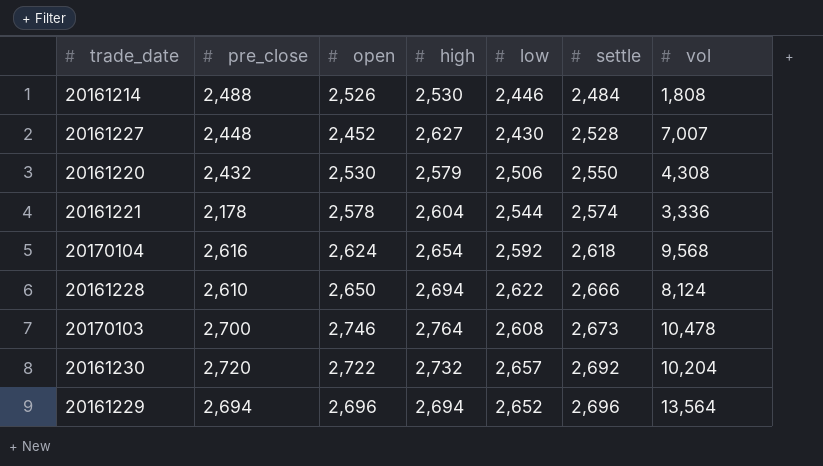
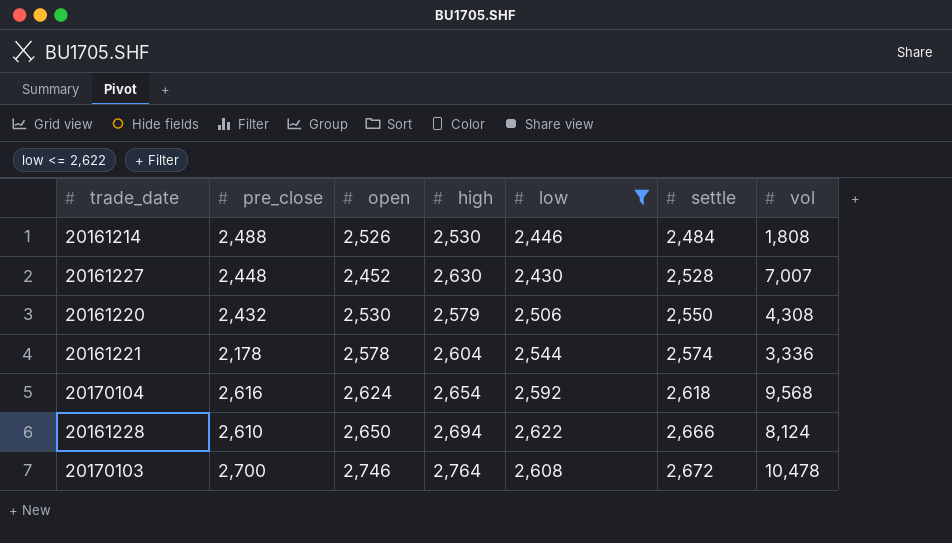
filter: none -> low <= 2,622
20161227 | high: 2,627 -> 2,630
20170103 | settle: 2,673 -> 2,672

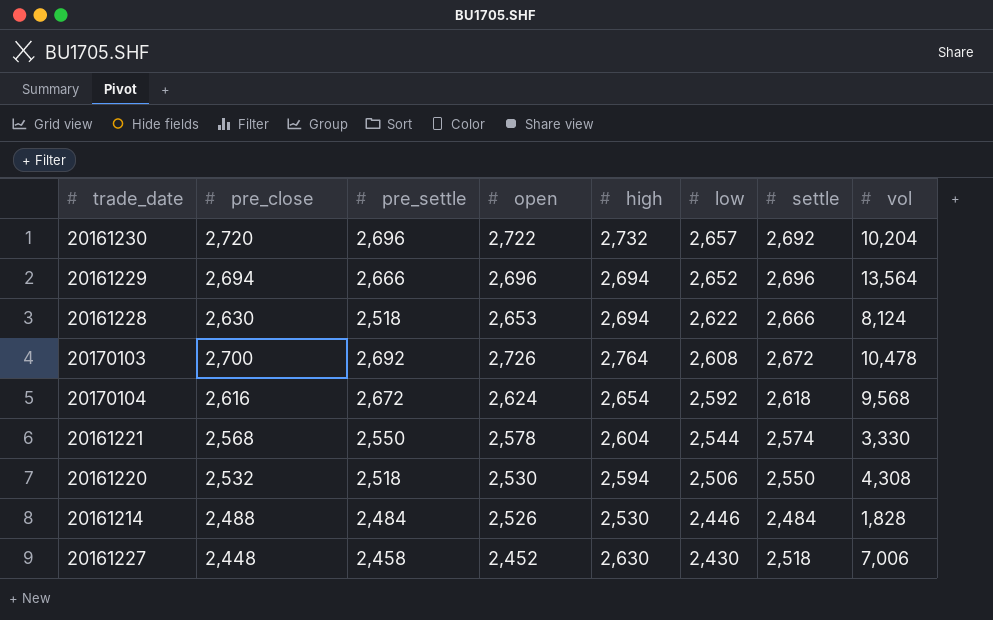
filter: low <= 2,622 -> none
row order: settle ascending -> low descending
column pre_settle | position: none -> 3
20161228 | pre_close: 2,610 -> 2,630
20161228 | open: 2,650 -> 2,653
20170103 | open: 2,746 -> 2,726
20161221 | pre_close: 2,178 -> 2,568
20161221 | vol: 3,336 -> 3,330
20161220 | pre_close: 2,432 -> 2,532
20161220 | high: 2,579 -> 2,594
20161214 | vol: 1,808 -> 1,828
20161227 | settle: 2,528 -> 2,518
20161227 | vol: 7,007 -> 7,006

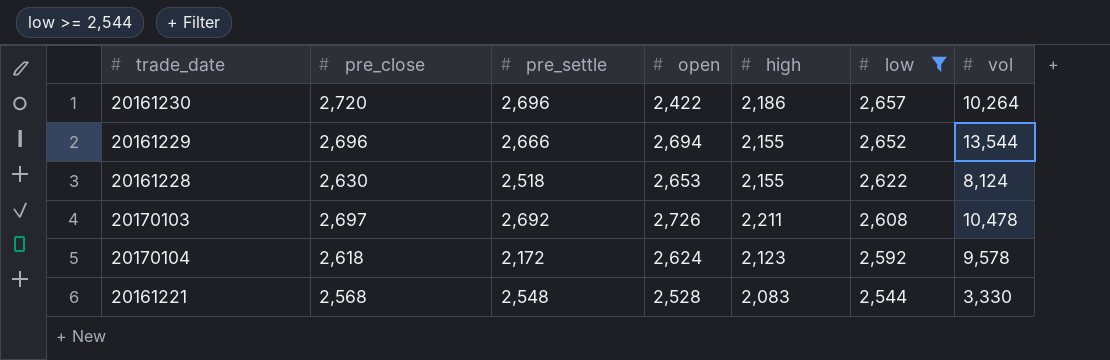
filter: none -> low >= 2,544
column settle | position: 7 -> none
20161230 | open: 2,722 -> 2,422
20161230 | high: 2,732 -> 2,186
20161230 | vol: 10,204 -> 10,264
20161229 | pre_close: 2,694 -> 2,696
20161229 | open: 2,696 -> 2,694
20161229 | high: 2,694 -> 2,155
20161229 | vol: 13,564 -> 13,544
20161228 | high: 2,694 -> 2,155
20170103 | pre_close: 2,700 -> 2,697
20170103 | high: 2,764 -> 2,211
20170104 | pre_close: 2,616 -> 2,618
20170104 | pre_settle: 2,672 -> 2,172
20170104 | high: 2,654 -> 2,123
20170104 | vol: 9,568 -> 9,578
20161221 | pre_settle: 2,550 -> 2,548
20161221 | open: 2,578 -> 2,528
20161221 | high: 2,604 -> 2,083

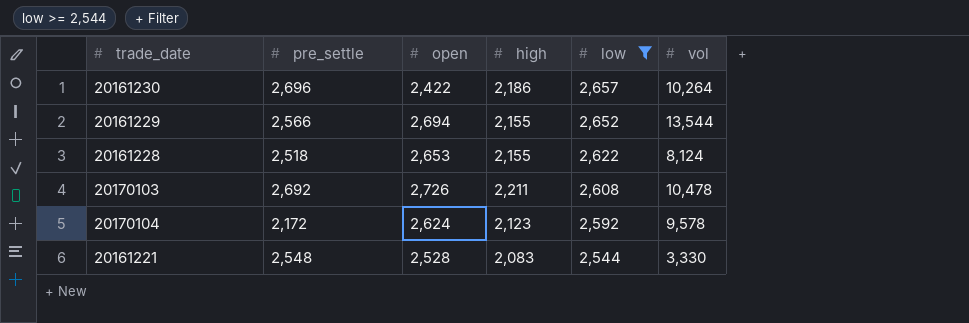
column pre_close | position: 2 -> none
20161229 | pre_settle: 2,666 -> 2,566

